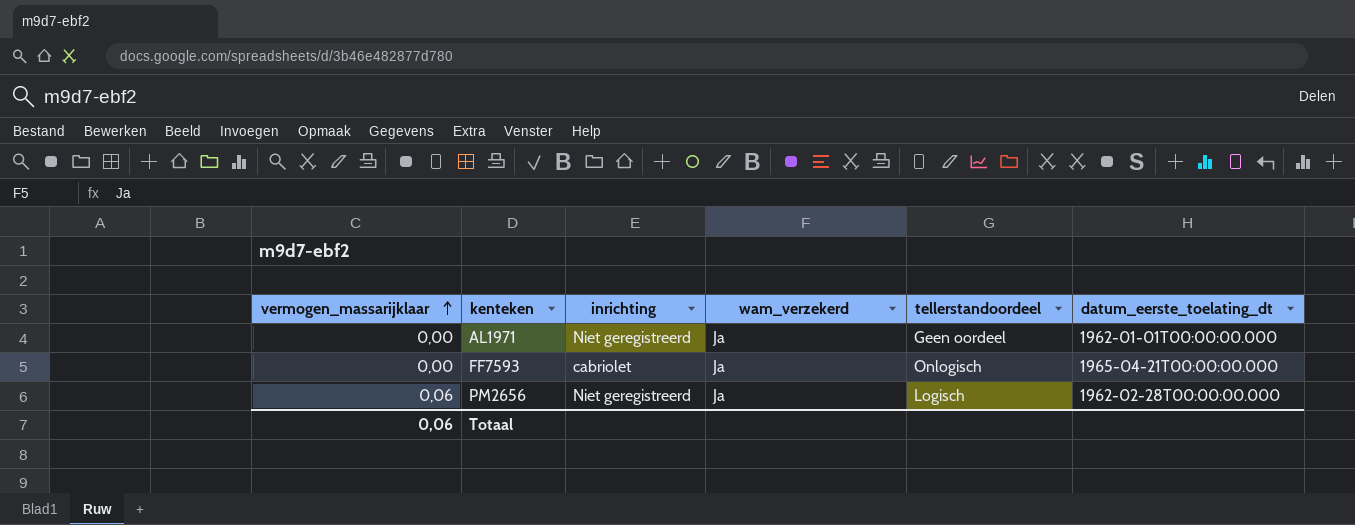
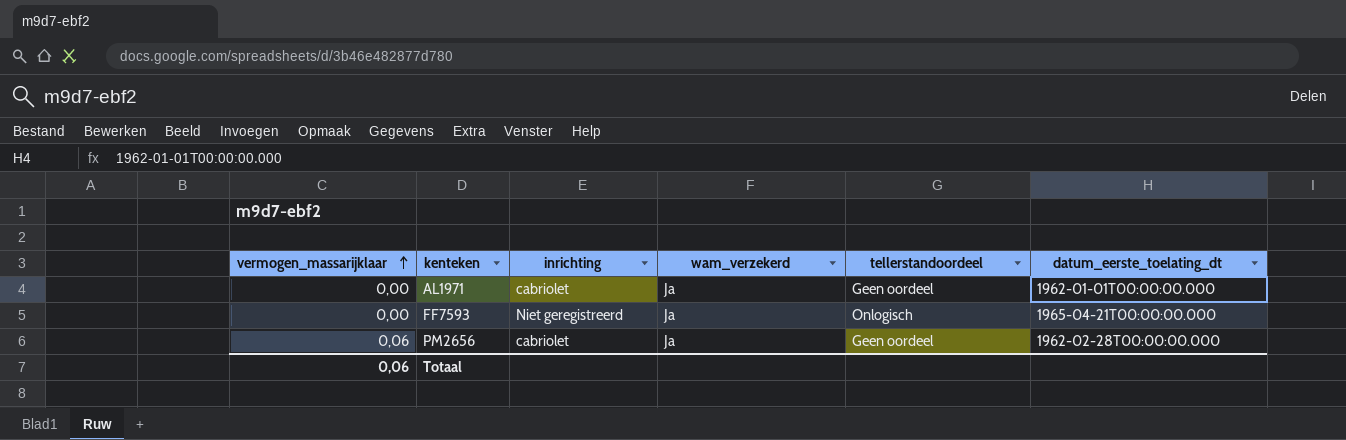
AL1971 | inrichting: Niet geregistreerd -> cabriolet
FF7593 | inrichting: cabriolet -> Niet geregistreerd
PM2656 | inrichting: Niet geregistreerd -> cabriolet
PM2656 | tellerstandoordeel: Logisch -> Geen oordeel

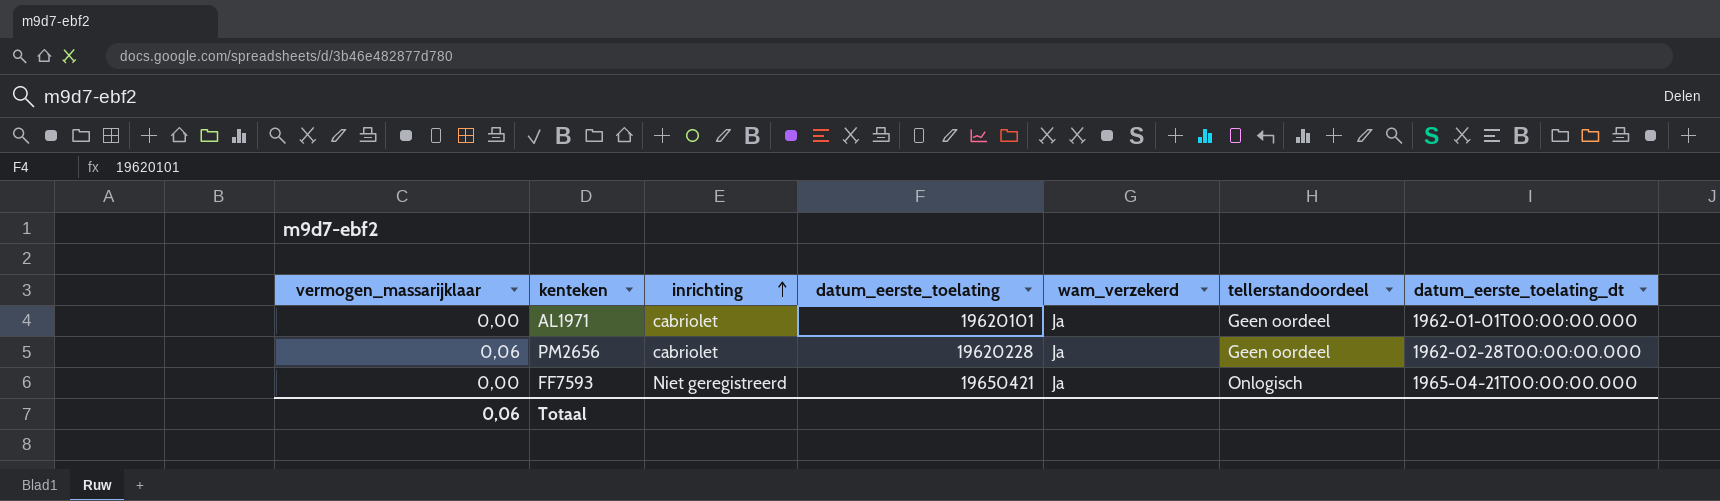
row order: vermogen_massarijklaar ascending -> inrichting ascending
column datum_eerste_toelating | position: none -> 4

